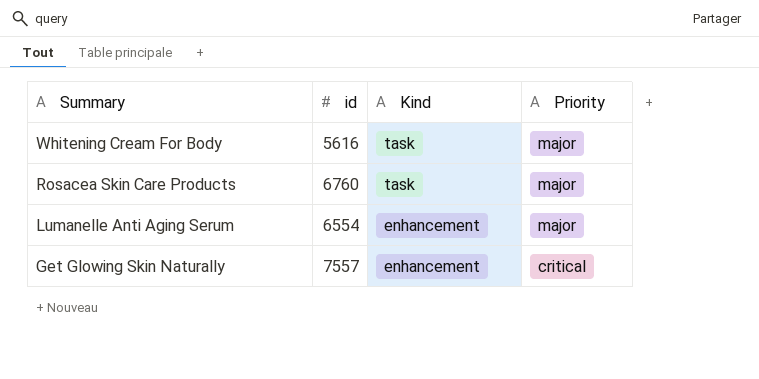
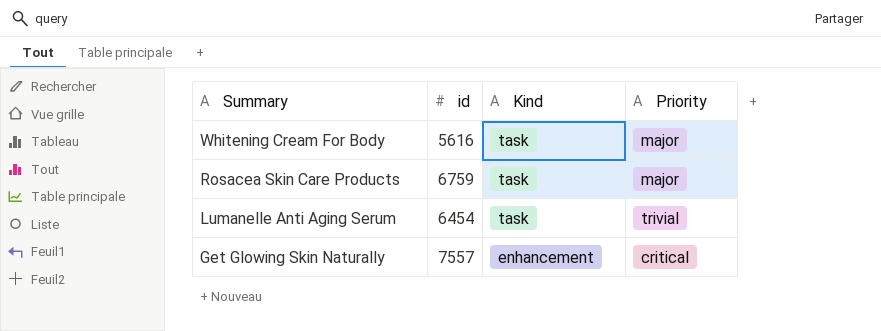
Rosacea Skin Care Products | id: 6760 -> 6759
Lumanelle Anti Aging Serum | id: 6554 -> 6454
Lumanelle Anti Aging Serum | Kind: enhancement -> task
Lumanelle Anti Aging Serum | Priority: major -> trivial

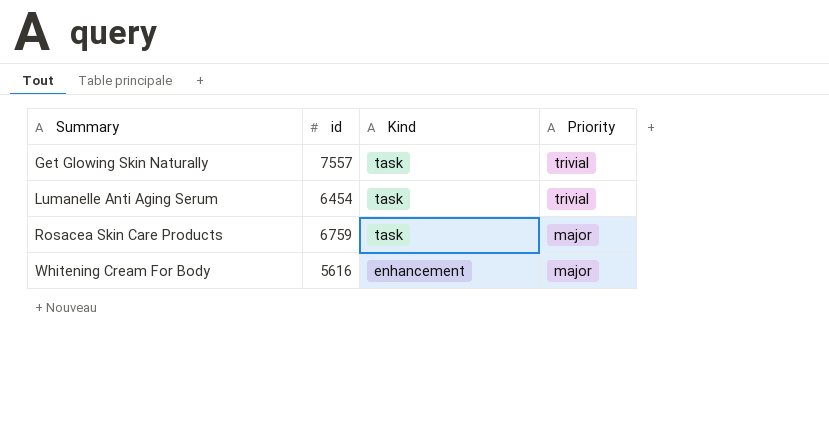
row order: Summary descending -> Summary ascending
Get Glowing Skin Naturally | Kind: enhancement -> task
Get Glowing Skin Naturally | Priority: critical -> trivial
Whitening Cream For Body | Kind: task -> enhancement

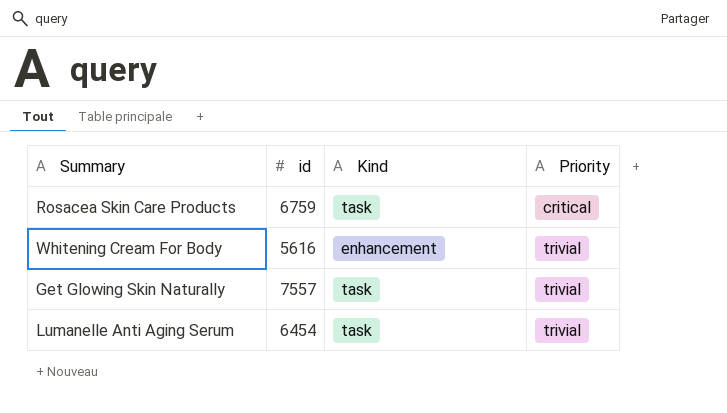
row order: Summary ascending -> Priority ascending
Rosacea Skin Care Products | Priority: major -> critical
Whitening Cream For Body | Priority: major -> trivial

